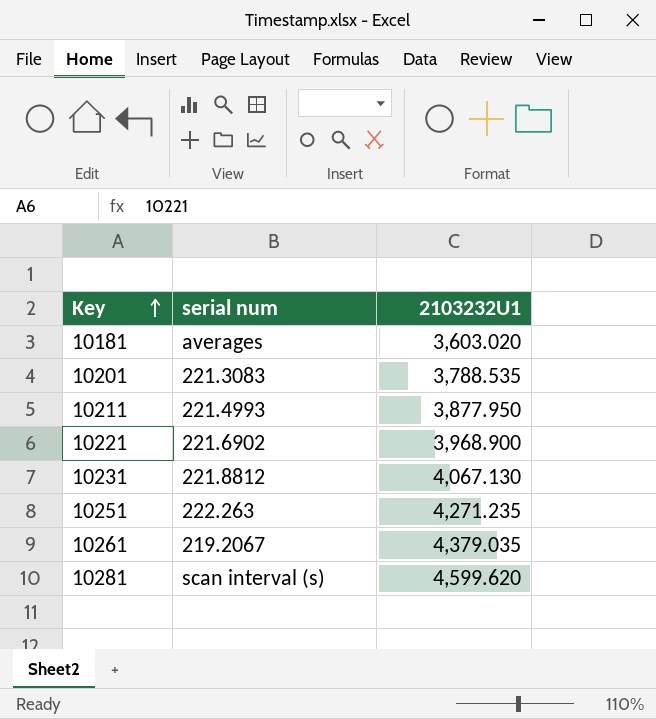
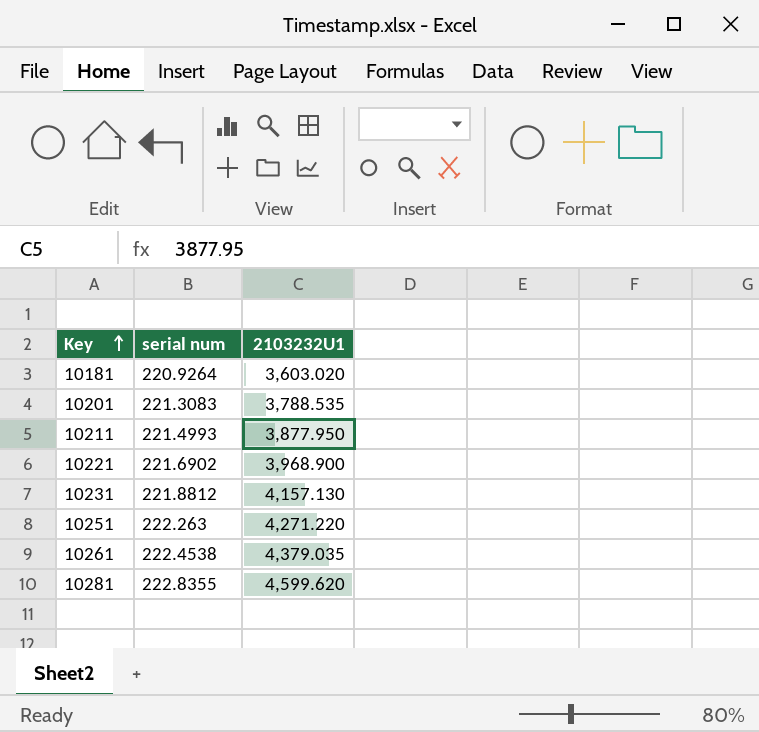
10181 | serial num: averages -> 220.9264
10231 | 2103232U1: 4,067.130 -> 4,157.130
10251 | 2103232U1: 4,271.235 -> 4,271.220
10261 | serial num: 219.2067 -> 222.4538
10281 | serial num: scan interval (s) -> 222.8355

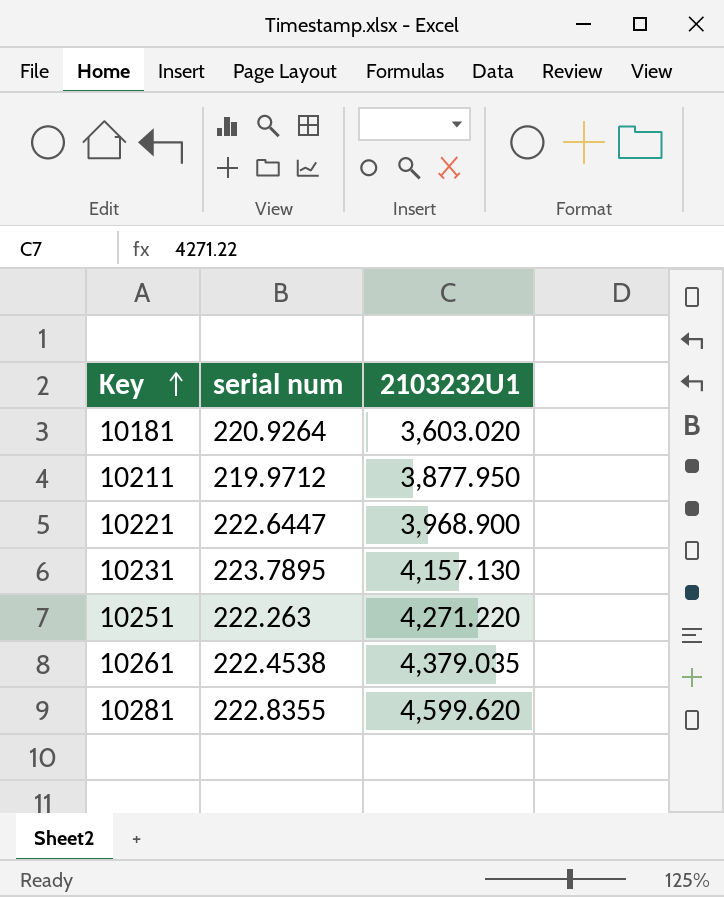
row 10201: 221.3083 | 3,788.535 -> none
10211 | serial num: 221.4993 -> 219.9712
10221 | serial num: 221.6902 -> 222.6447
10231 | serial num: 221.8812 -> 223.7895

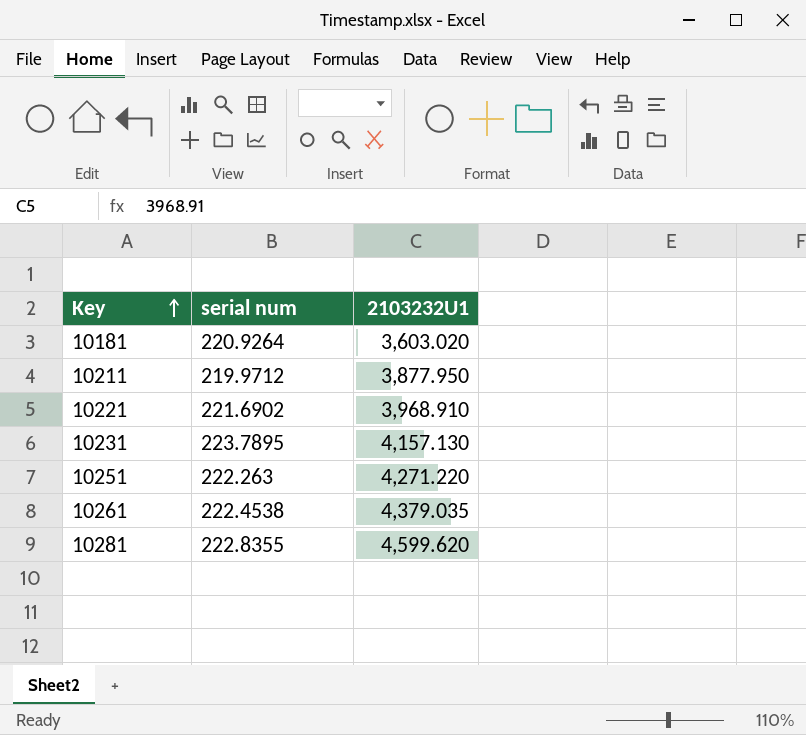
10221 | serial num: 222.6447 -> 221.6902
10221 | 2103232U1: 3,968.900 -> 3,968.910

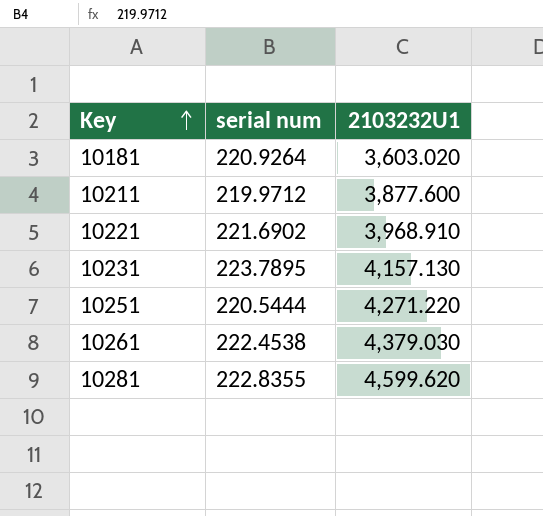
10211 | 2103232U1: 3,877.950 -> 3,877.600
10251 | serial num: 222.263 -> 220.5444
10261 | 2103232U1: 4,379.035 -> 4,379.030

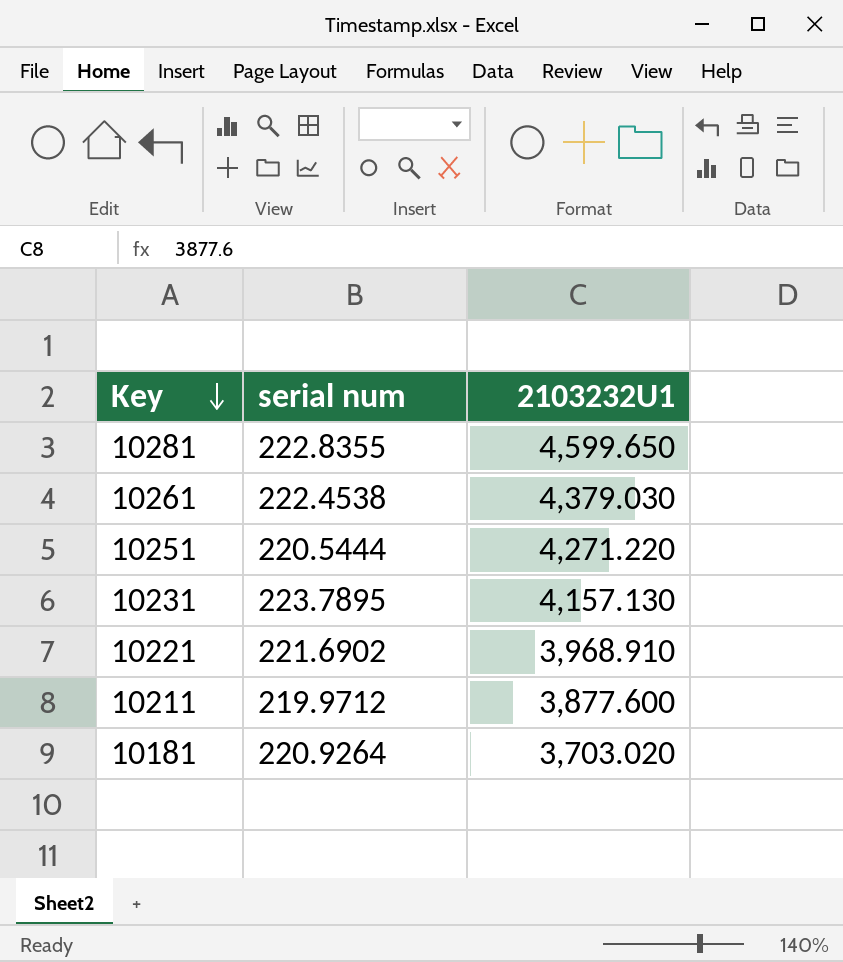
row order: Key ascending -> Key descending
10281 | 2103232U1: 4,599.620 -> 4,599.650
10181 | 2103232U1: 3,603.020 -> 3,703.020

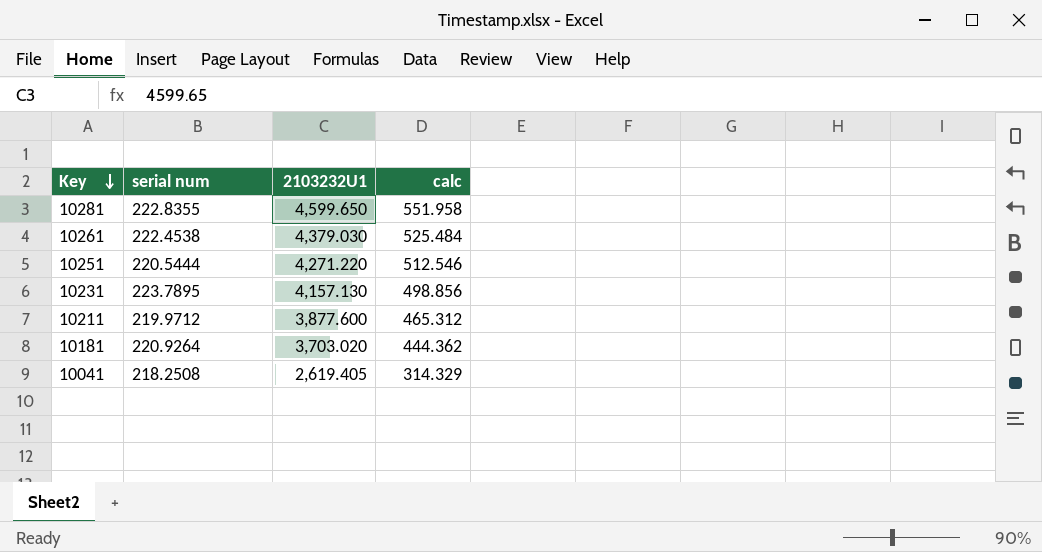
column calc | formula: none -> [2103232U1] * 0.12
row 10221: 221.6902 | 3,968.910 -> none
row 10041: none -> 218.2508 | 2,619.405 | 314.329

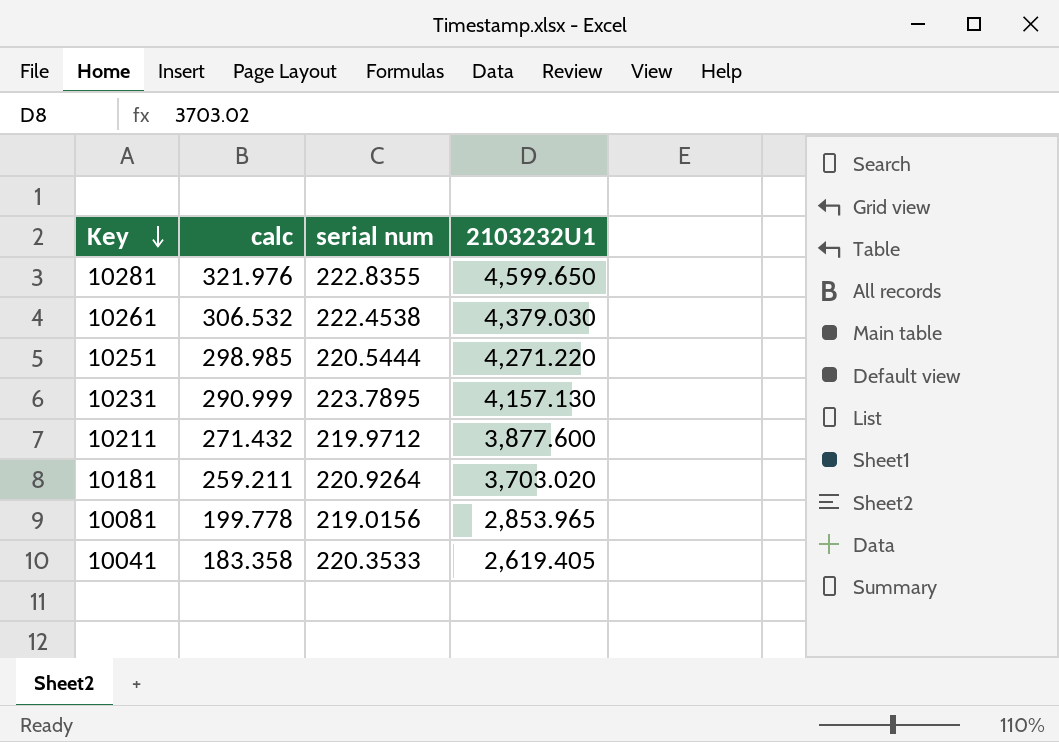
column calc | formula: [2103232U1] * 0.12 -> [2103232U1] * 0.07
column calc | position: 4 -> 2
row 10081: none -> 199.778 | 219.0156 | 2,853.965
10041 | serial num: 218.2508 -> 220.3533

